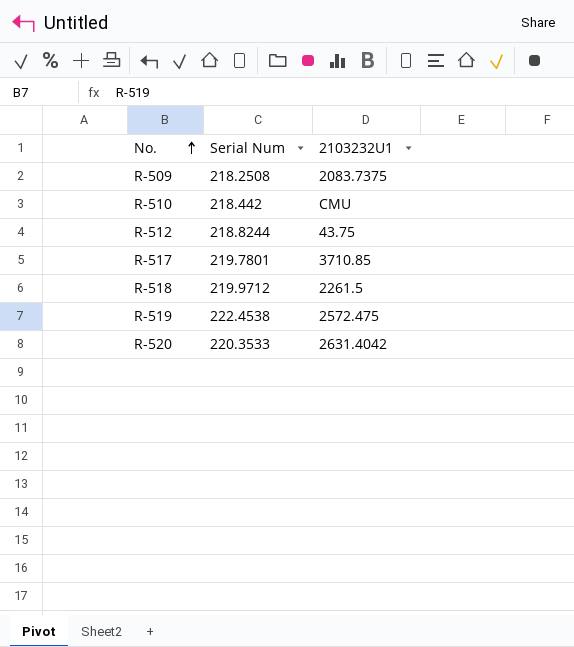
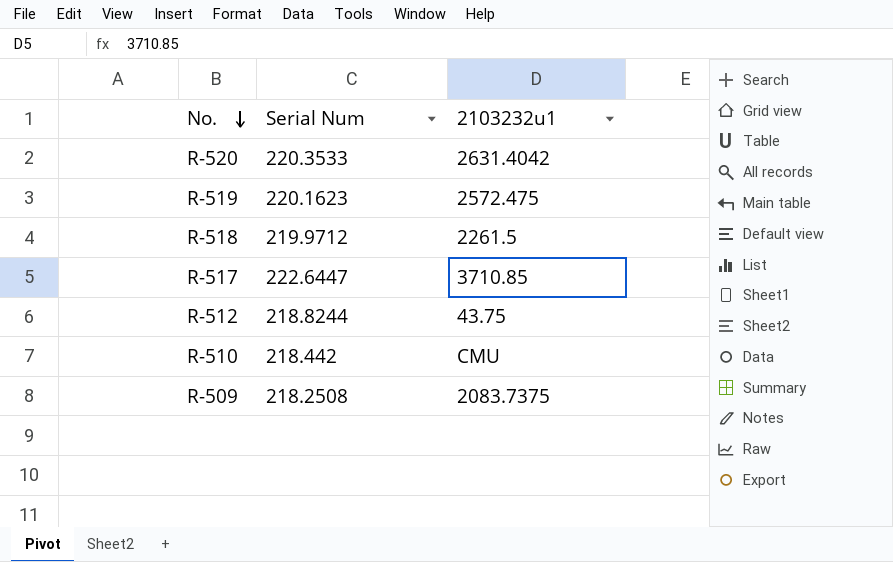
row order: No. ascending -> No. descending
column name: 2103232U1 -> 2103232u1
R-519 | Serial Num: 222.4538 -> 220.1623
R-517 | Serial Num: 219.7801 -> 222.6447

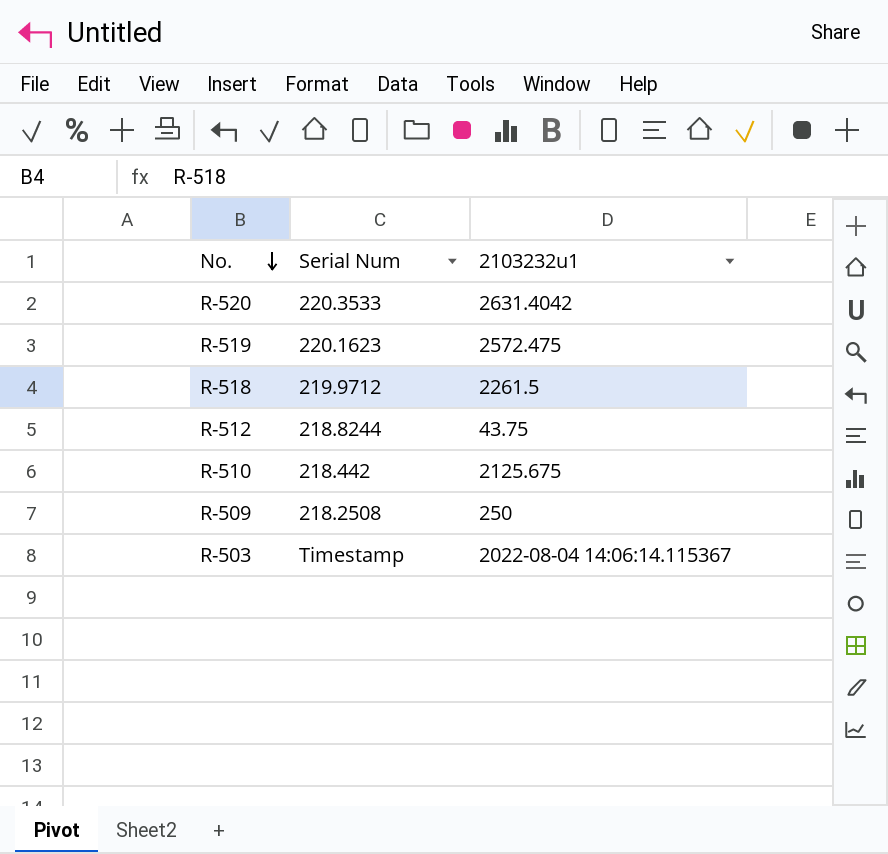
row R-517: 222.6447 | 3710.85 -> none
R-510 | 2103232u1: CMU -> 2125.675
R-509 | 2103232u1: 2083.7375 -> 250
row R-503: none -> Timestamp | 2022-08-04 14:06:14.115367

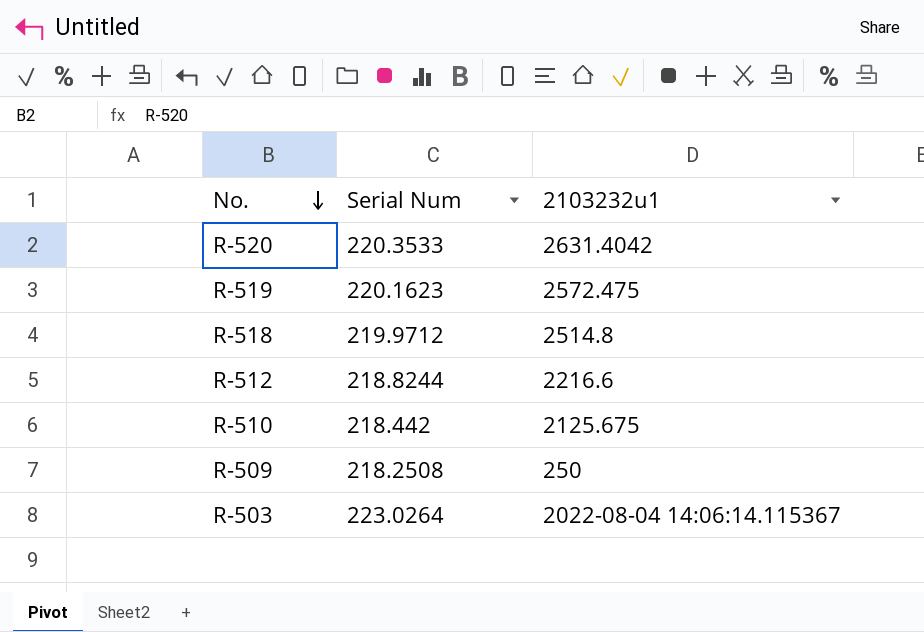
R-518 | 2103232u1: 2261.5 -> 2514.8
R-512 | 2103232u1: 43.75 -> 2216.6
R-503 | Serial Num: Timestamp -> 223.0264

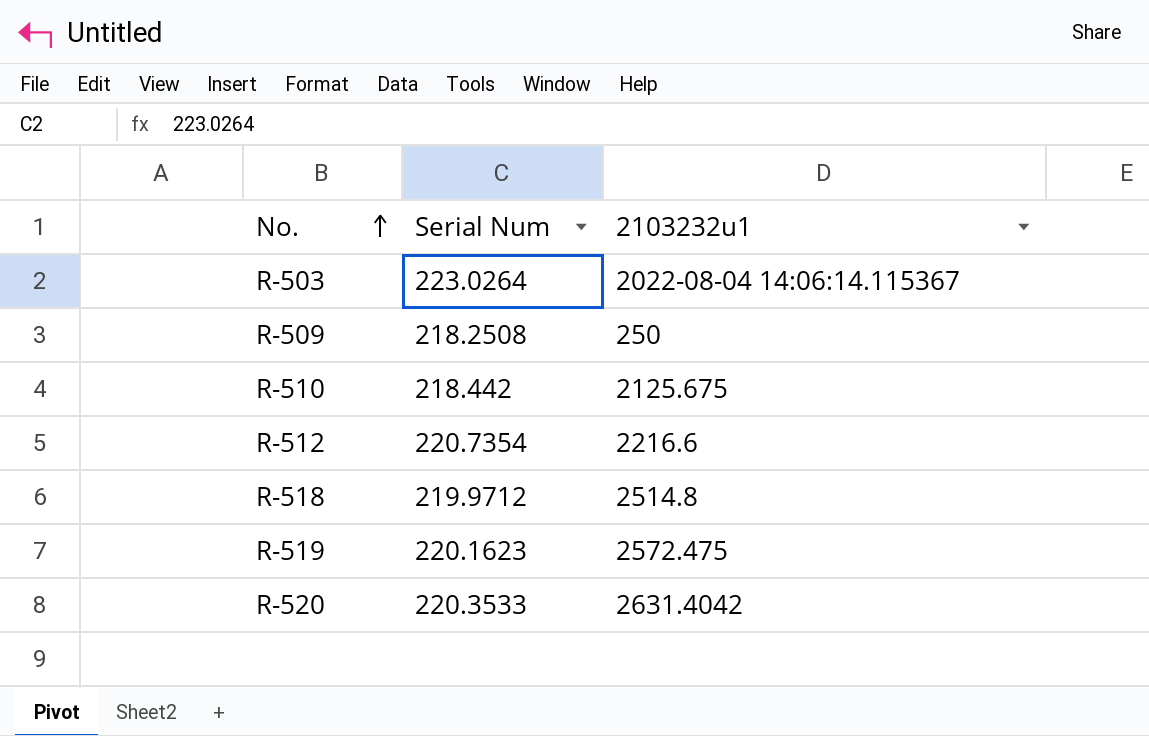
row order: No. descending -> No. ascending
R-512 | Serial Num: 218.8244 -> 220.7354

